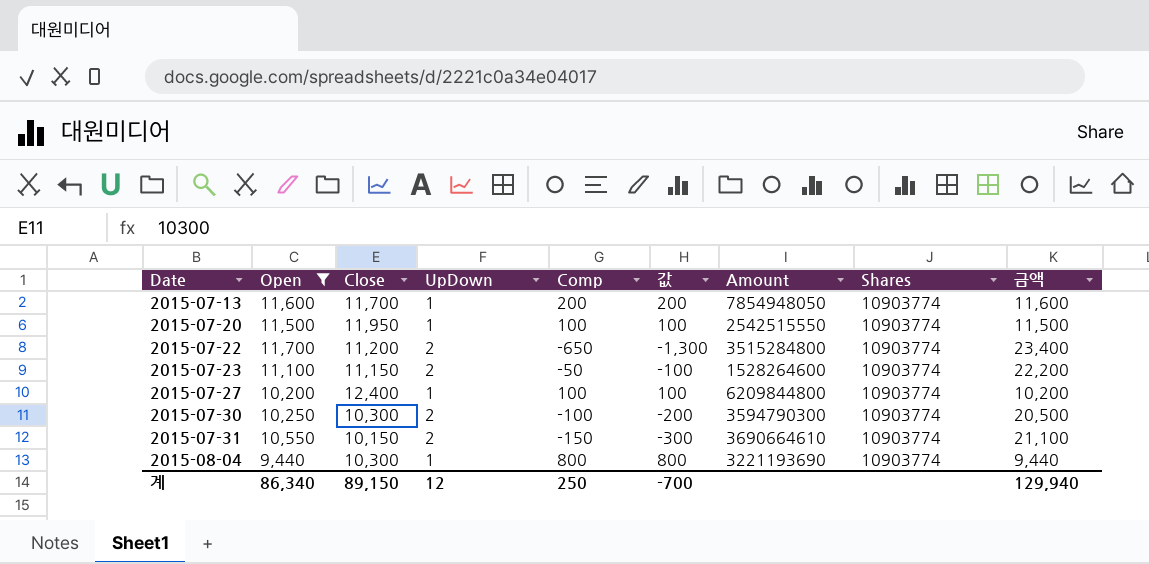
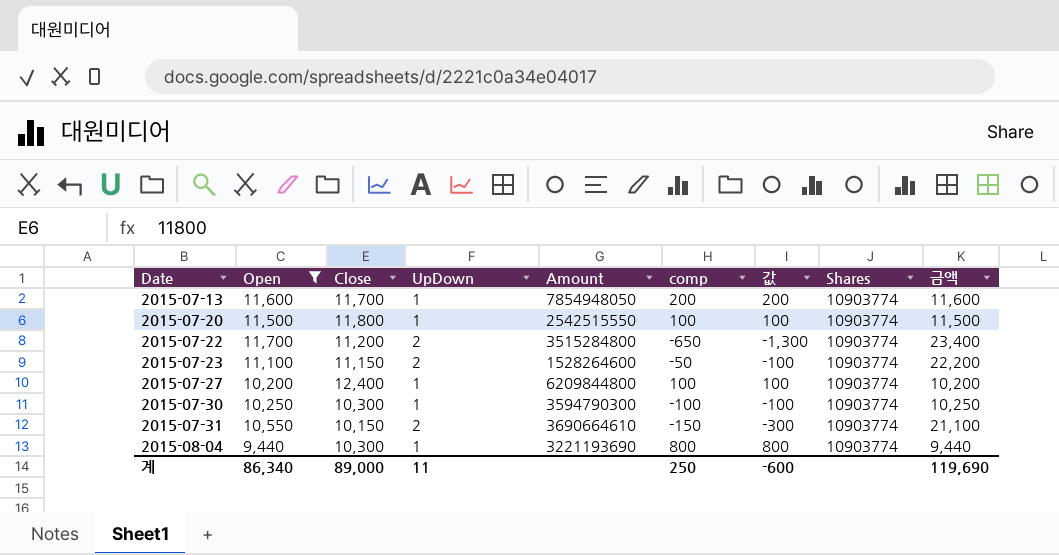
column Amount | position: 7 -> 5
column name: Comp -> comp
2015-07-20 | Close: 11,950 -> 11,800
2015-07-30 | UpDown: 2 -> 1
2015-07-30 | 값: -200 -> -100
2015-07-30 | 금액: 20,500 -> 10,250
계 | Close: 89,150 -> 89,000
계 | UpDown: 12 -> 11
계 | 값: -700 -> -600
계 | 금액: 129,940 -> 119,690

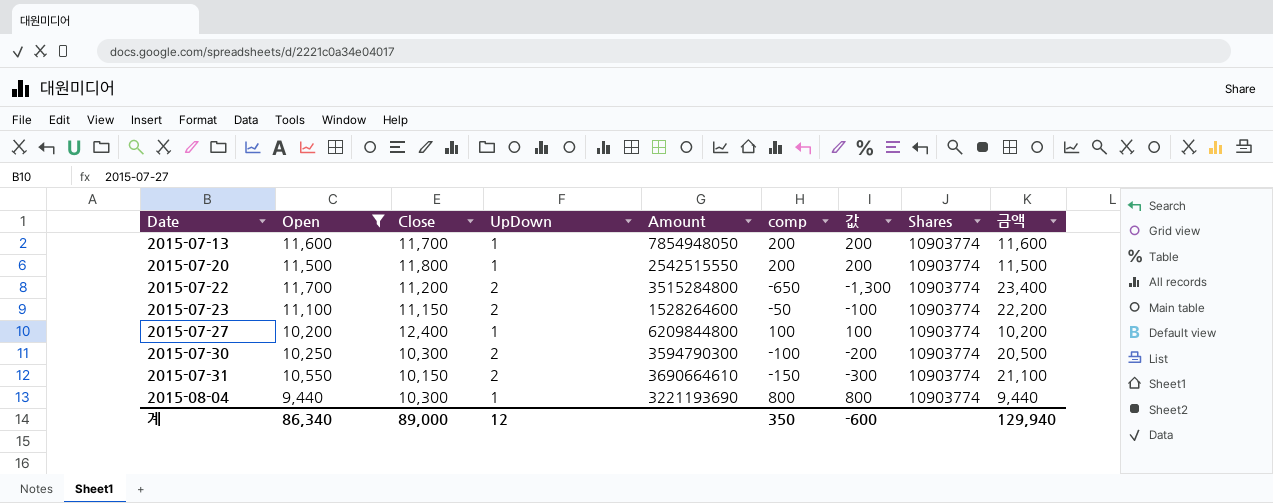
2015-07-20 | comp: 100 -> 200
2015-07-20 | 값: 100 -> 200
2015-07-30 | UpDown: 1 -> 2
2015-07-30 | 값: -100 -> -200
2015-07-30 | 금액: 10,250 -> 20,500
계 | UpDown: 11 -> 12
계 | comp: 250 -> 350
계 | 금액: 119,690 -> 129,940

